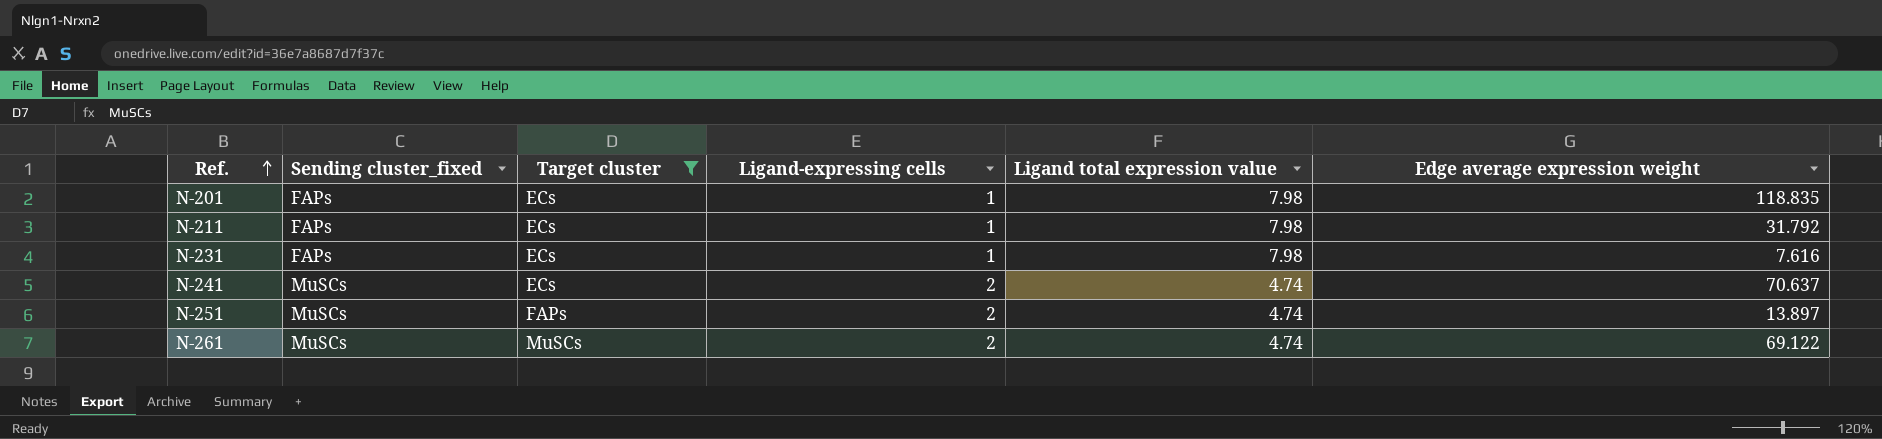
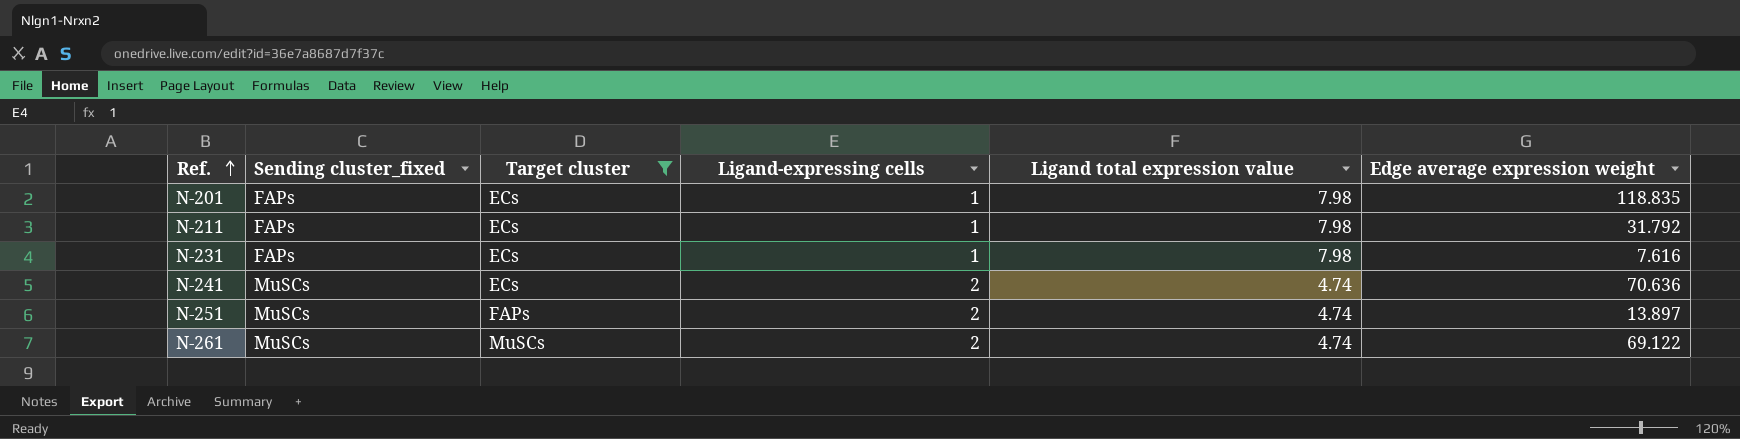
N-241 | Edge average expression weight: 70.637 -> 70.636

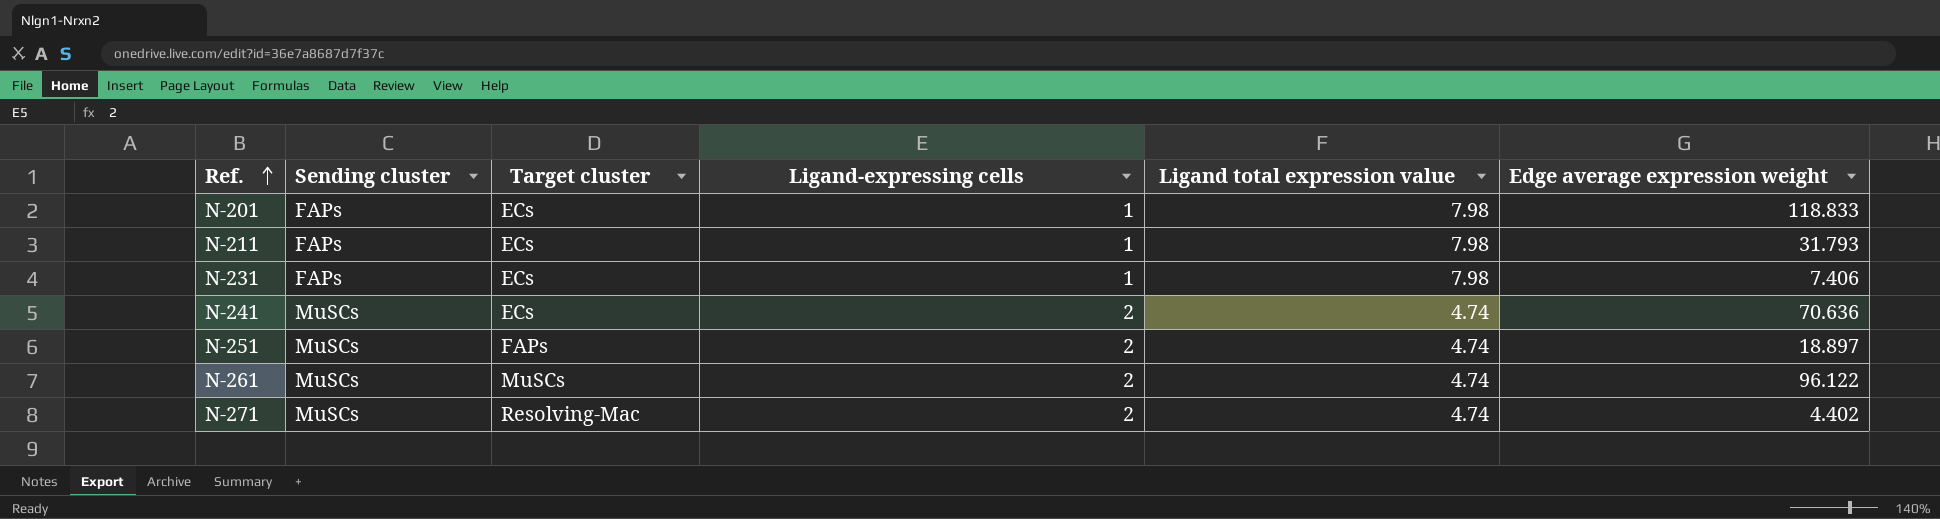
filter: Target cluster != Resolving-Mac -> none
column name: Sending cluster_fixed -> Sending cluster
N-201 | Edge average expression weight: 118.835 -> 118.833
N-211 | Edge average expression weight: 31.792 -> 31.793
N-231 | Edge average expression weight: 7.616 -> 7.406
N-251 | Edge average expression weight: 13.897 -> 18.897
N-261 | Edge average expression weight: 69.122 -> 96.122

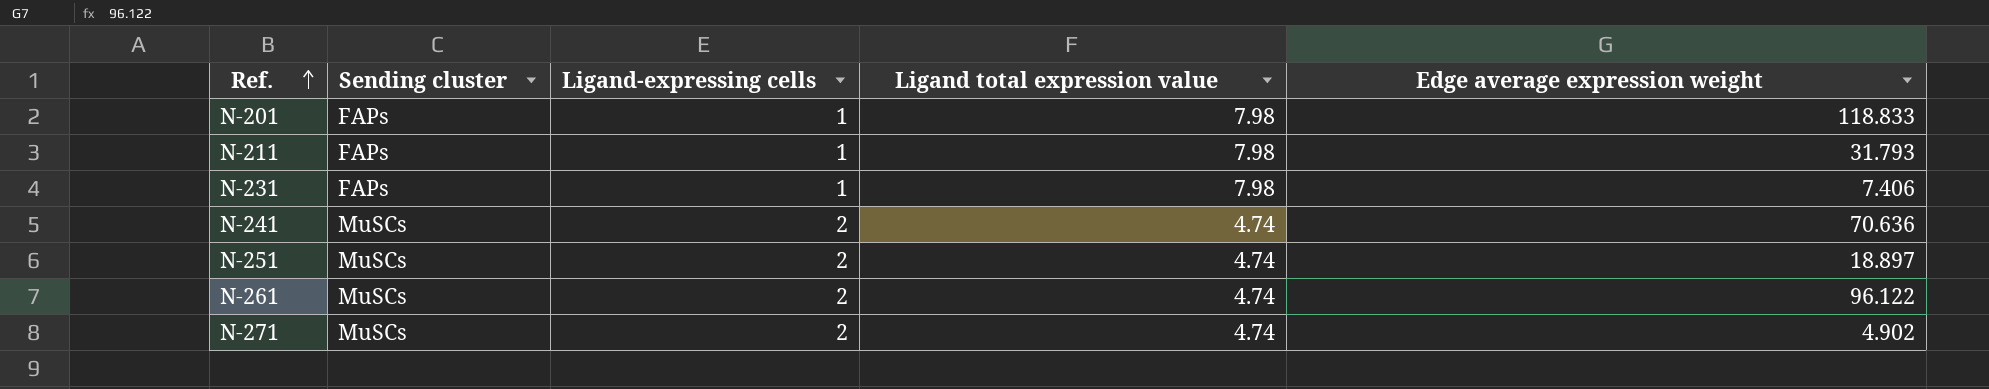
column Target cluster | position: 3 -> none
N-271 | Edge average expression weight: 4.402 -> 4.902

